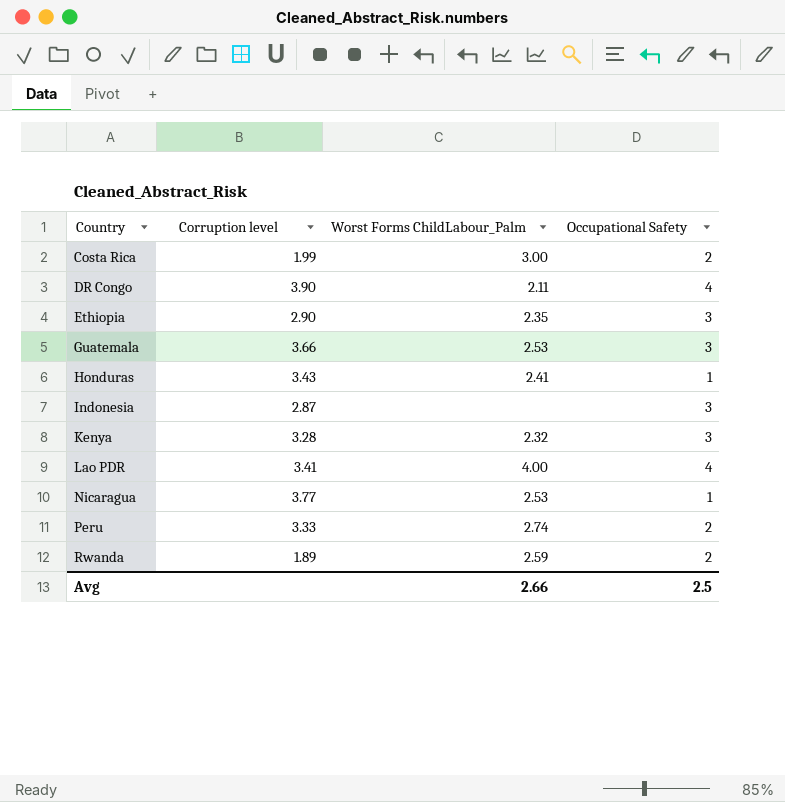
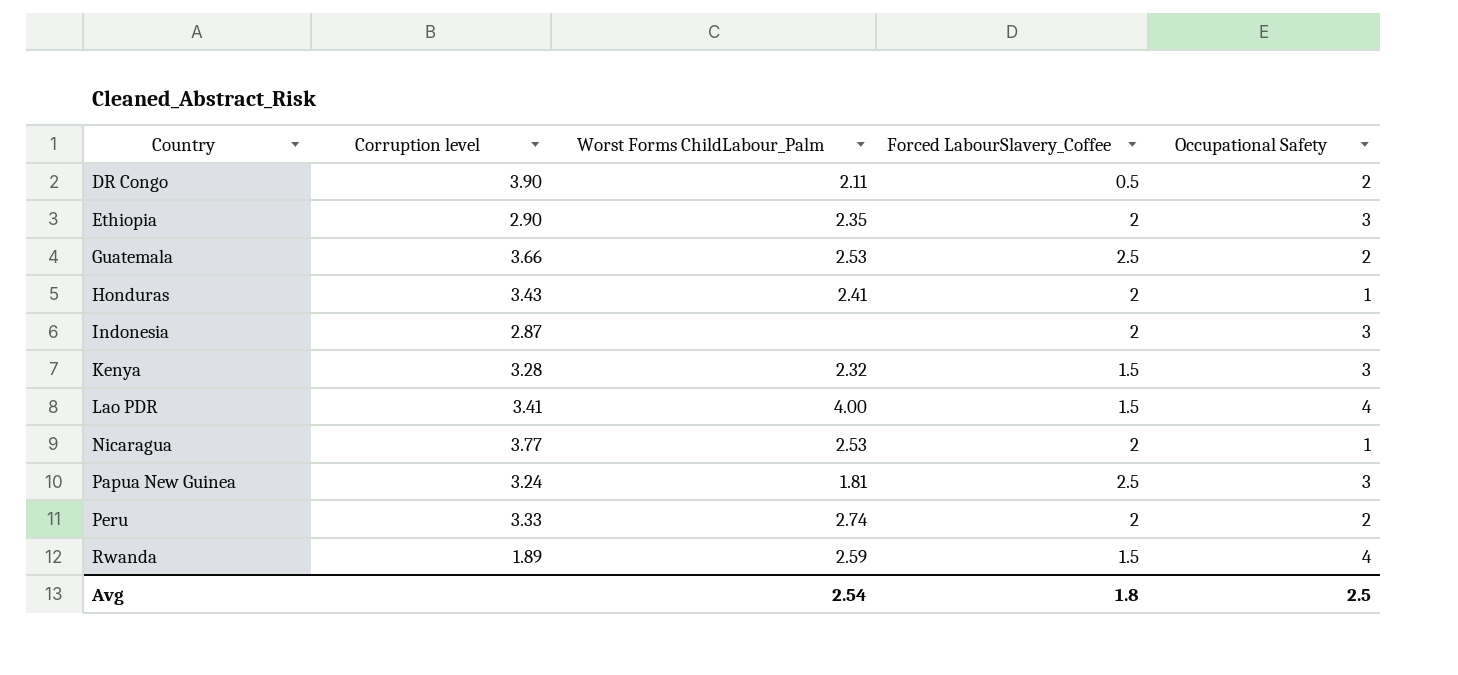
column Forced LabourSlavery_Coffee | position: none -> 4
row Costa Rica: 1.99 | 3.00 | 2 -> none
DR Congo | Occupational Safety: 4 -> 2
Guatemala | Occupational Safety: 3 -> 2
row Papua New Guinea: none -> 3.24 | 1.81 | 2.5 | 3
Rwanda | Occupational Safety: 2 -> 4
Avg | Worst Forms ChildLabour_Palm: 2.66 -> 2.54

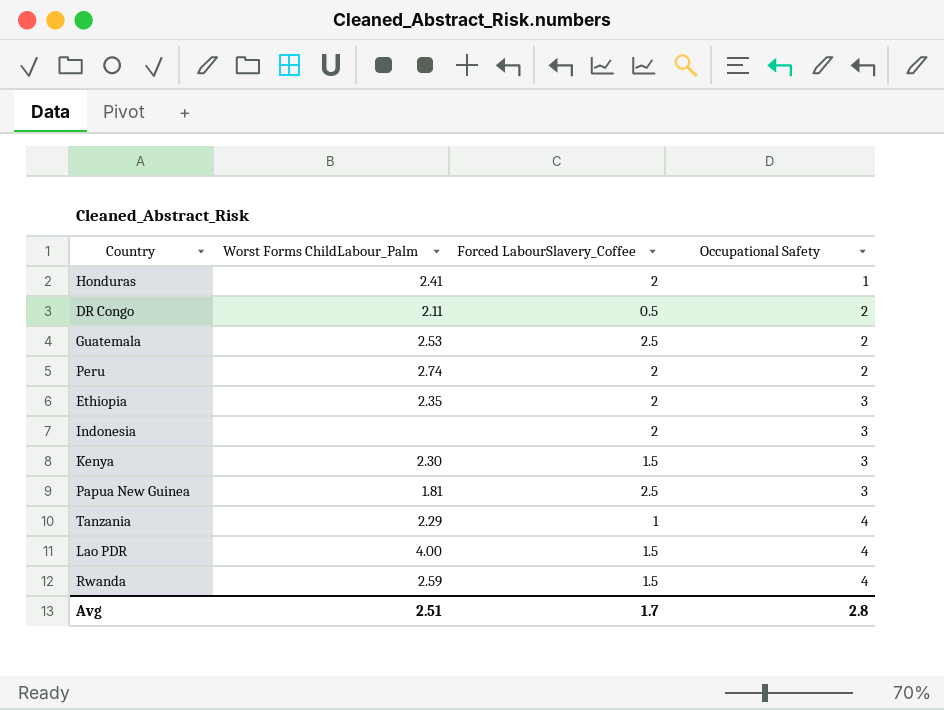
row order: Country ascending -> Occupational Safety ascending
column Corruption level | position: 2 -> none
row Nicaragua: 3.77 | 2.53 | 2 | 1 -> none
Kenya | Worst Forms ChildLabour_Palm: 2.32 -> 2.30
row Tanzania: none -> 2.29 | 1 | 4
Avg | Worst Forms ChildLabour_Palm: 2.54 -> 2.51
Avg | Forced LabourSlavery_Coffee: 1.8 -> 1.7
Avg | Occupational Safety: 2.5 -> 2.8

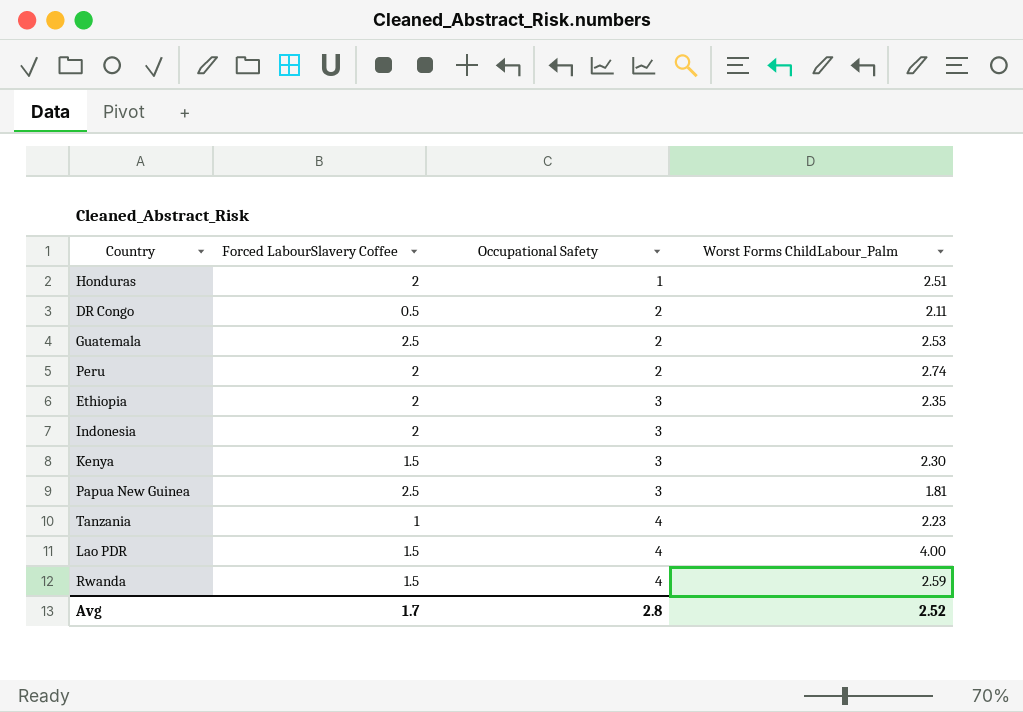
column name: Forced LabourSlavery_Coffee -> Forced LabourSlavery Coffee
column Worst Forms ChildLabour_Palm | position: 2 -> 4
Honduras | Worst Forms ChildLabour_Palm: 2.41 -> 2.51
Tanzania | Worst Forms ChildLabour_Palm: 2.29 -> 2.23
Avg | Worst Forms ChildLabour_Palm: 2.51 -> 2.52

